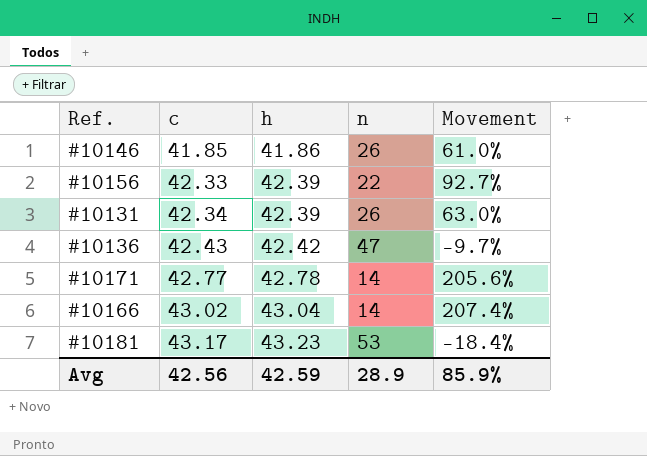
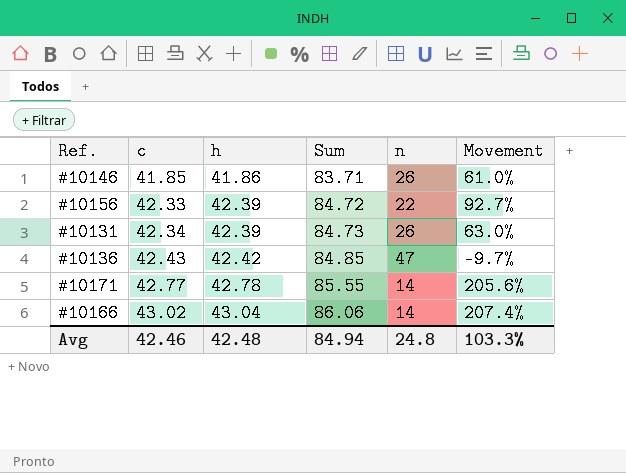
column Sum | formula: none -> [c] + [h]
row #10181: 43.17 | 43.23 | 53 | -18.4% -> none
Avg | c: 42.56 -> 42.46
Avg | h: 42.59 -> 42.48
Avg | n: 28.9 -> 24.8
Avg | Movement: 85.9% -> 103.3%

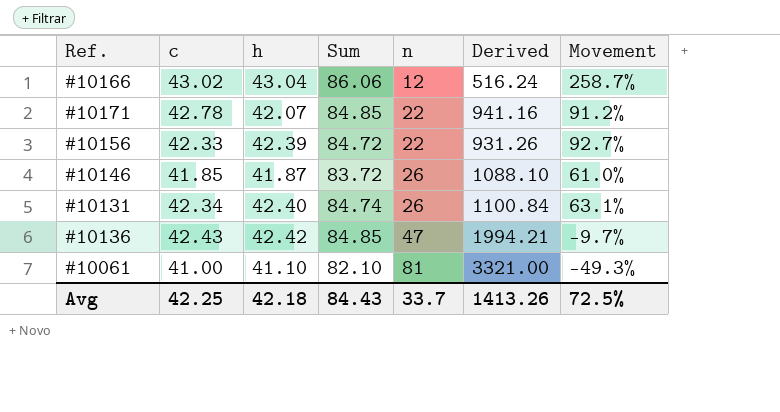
row order: c ascending -> n ascending
column Derived | formula: none -> [c] * [n]
#10166 | n: 14 -> 12
#10166 | Movement: 207.4% -> 258.7%
#10171 | c: 42.77 -> 42.78
#10171 | h: 42.78 -> 42.07
#10171 | Sum: 85.55 -> 84.85
#10171 | n: 14 -> 22
#10171 | Movement: 205.6% -> 91.2%
#10146 | h: 41.86 -> 41.87
#10146 | Sum: 83.71 -> 83.72
#10131 | h: 42.39 -> 42.40
#10131 | Sum: 84.73 -> 84.74
#10131 | Movement: 63.0% -> 63.1%
row #10061: none -> 41.00 | 41.10 | 82.10 | 81 | 3321.00 | -49.3%
Avg | c: 42.46 -> 42.25
Avg | h: 42.48 -> 42.18
Avg | Sum: 84.94 -> 84.43
Avg | n: 24.8 -> 33.7
Avg | Movement: 103.3% -> 72.5%

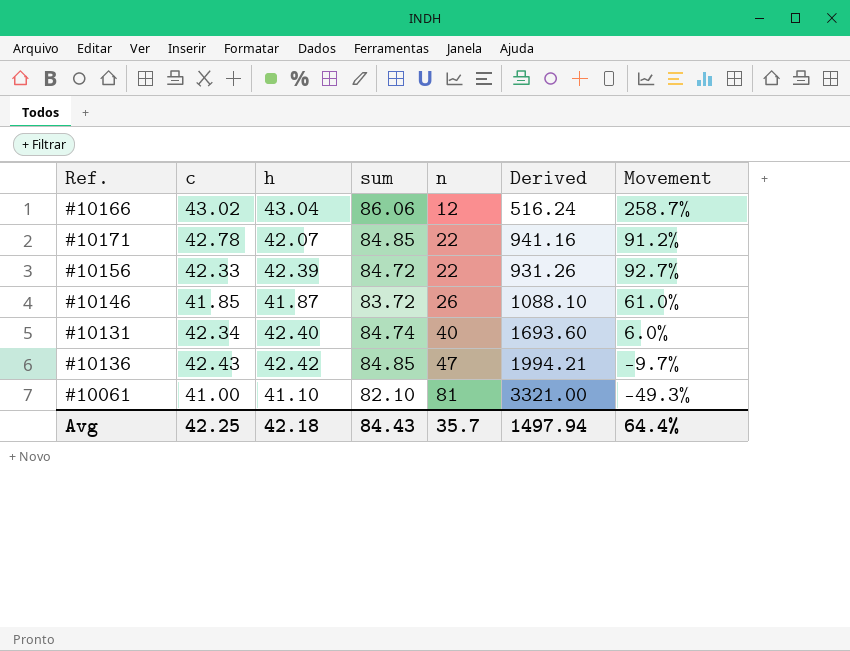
column name: Sum -> sum
#10131 | n: 26 -> 40
#10131 | Derived: 1100.84 -> 1693.60
#10131 | Movement: 63.1% -> 6.0%
Avg | n: 33.7 -> 35.7
Avg | Derived: 1413.26 -> 1497.94
Avg | Movement: 72.5% -> 64.4%

